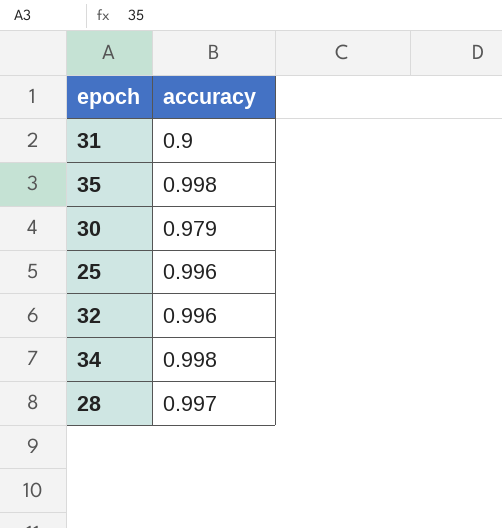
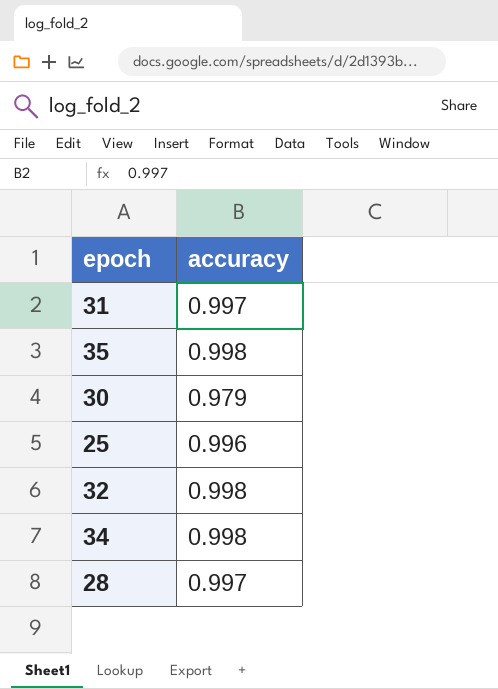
31 | accuracy: 0.9 -> 0.997
32 | accuracy: 0.996 -> 0.998

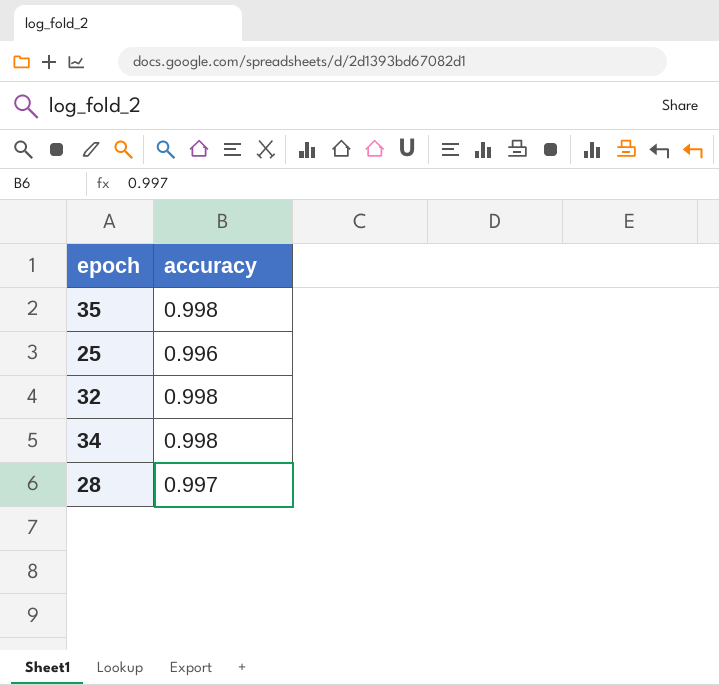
row 31: 0.997 -> none
row 30: 0.979 -> none

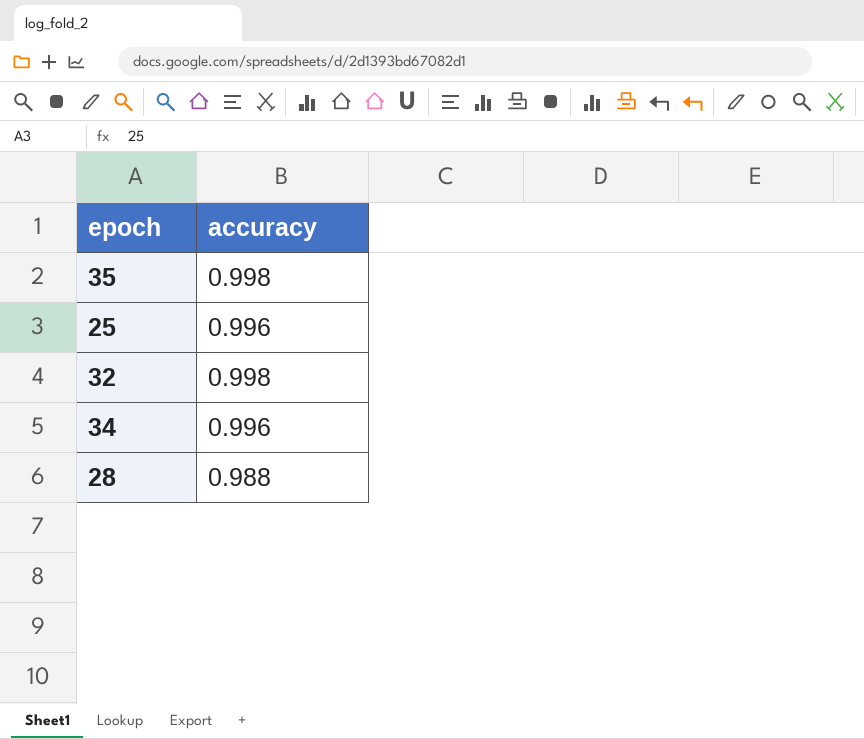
34 | accuracy: 0.998 -> 0.996
28 | accuracy: 0.997 -> 0.988

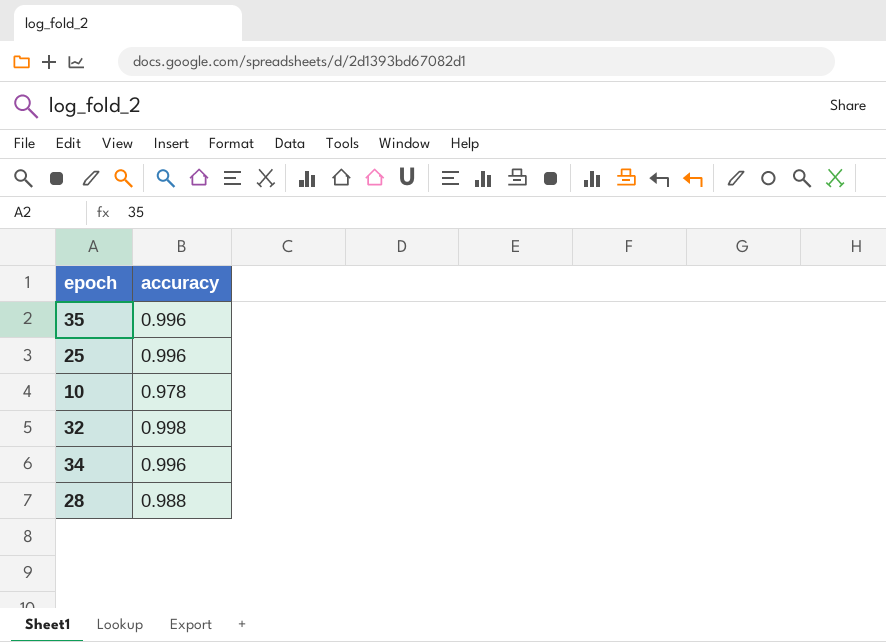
35 | accuracy: 0.998 -> 0.996
row 10: none -> 0.978

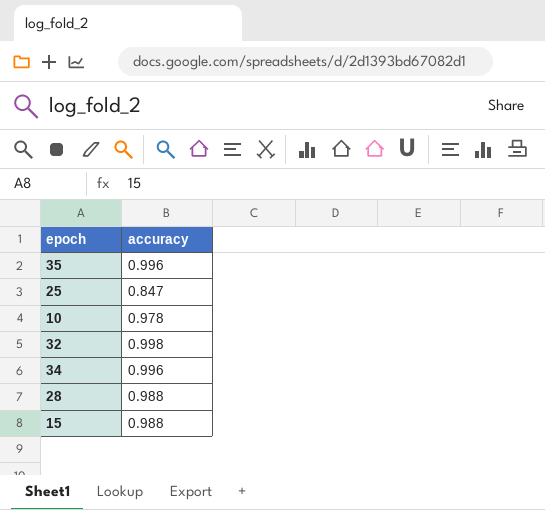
25 | accuracy: 0.996 -> 0.847
row 15: none -> 0.988

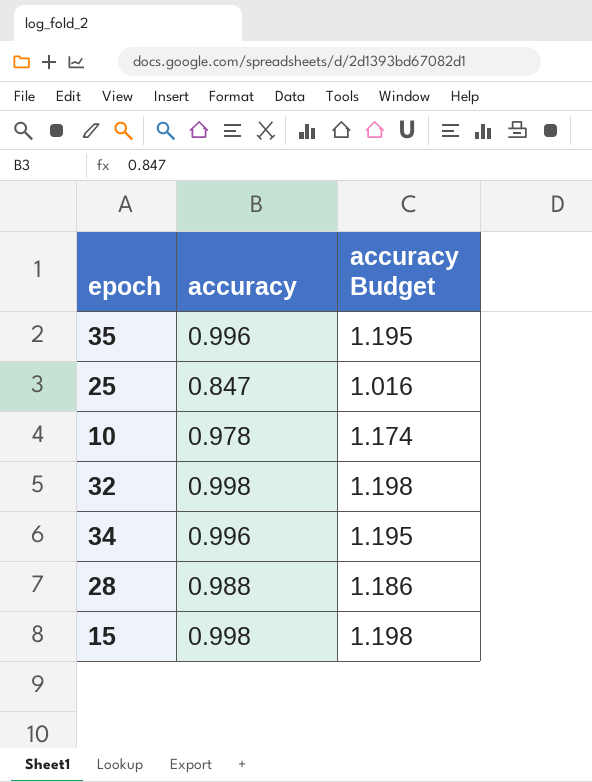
column accuracy Budget | formula: none -> [accuracy] * 1.2
15 | accuracy: 0.988 -> 0.998

